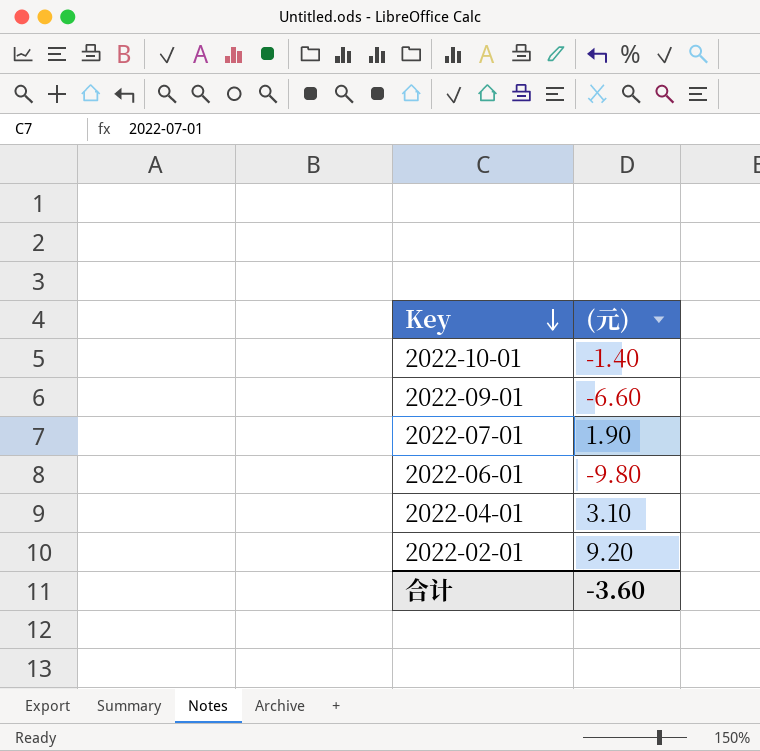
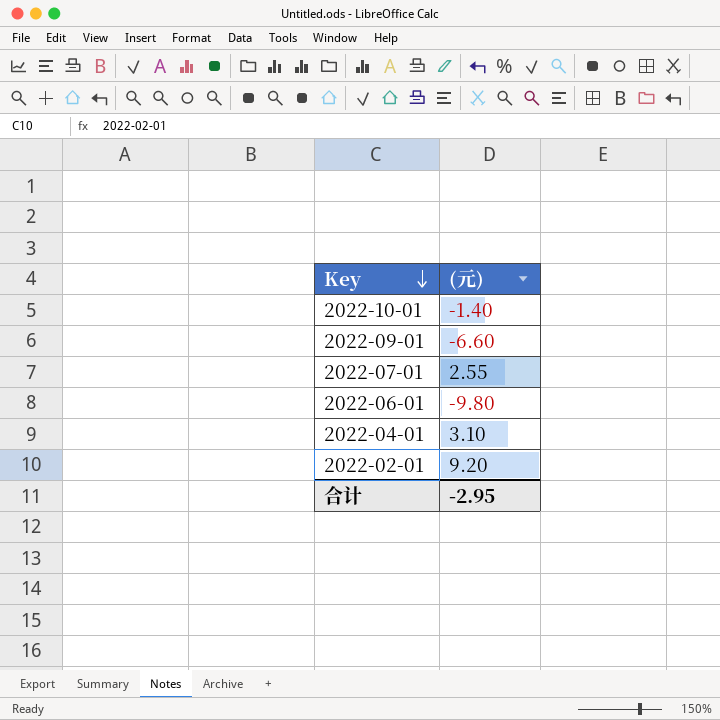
2022-07-01 | (元): 1.90 -> 2.55
合计 | (元): -3.60 -> -2.95

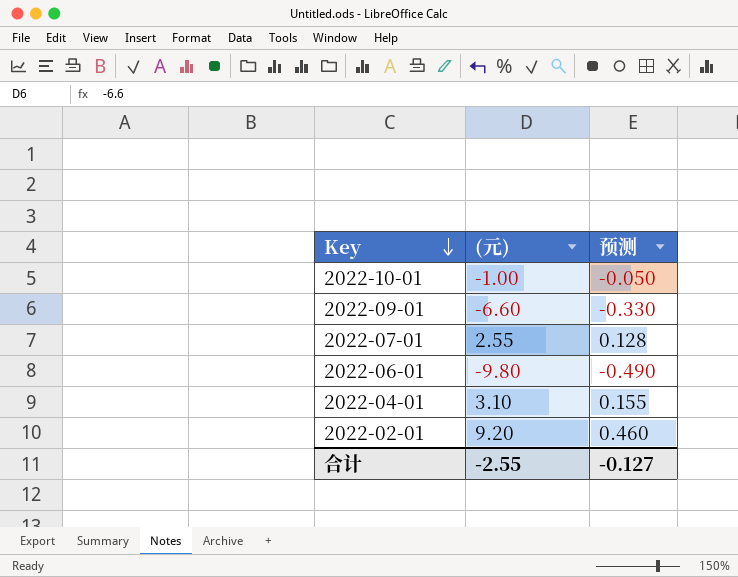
column 预测 | formula: none -> [(元)] * 0.05
2022-10-01 | (元): -1.40 -> -1.00
合计 | (元): -2.95 -> -2.55

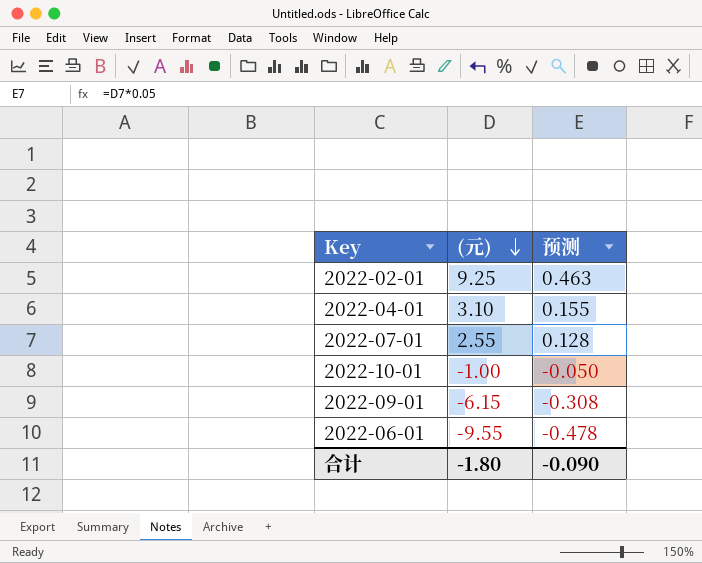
row order: Key descending -> (元) descending
2022-02-01 | (元): 9.20 -> 9.25
2022-02-01 | 预测: 0.460 -> 0.463
2022-09-01 | (元): -6.60 -> -6.15
2022-09-01 | 预测: -0.330 -> -0.308
2022-06-01 | (元): -9.80 -> -9.55
2022-06-01 | 预测: -0.490 -> -0.478
合计 | (元): -2.55 -> -1.80
合计 | 预测: -0.127 -> -0.090

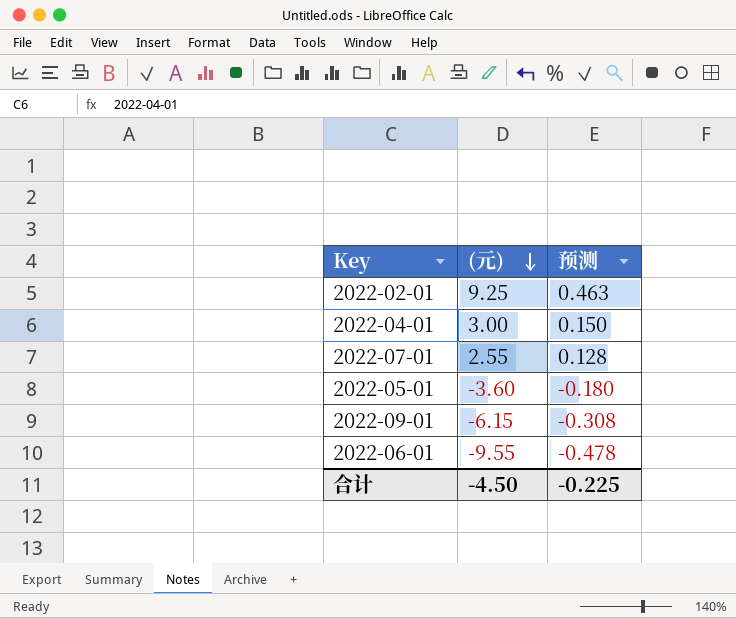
row 2022-10-01: -1.00 | -0.050 -> none
2022-04-01 | (元): 3.10 -> 3.00
2022-04-01 | 预测: 0.155 -> 0.150
row 2022-05-01: none -> -3.60 | -0.180
合计 | (元): -1.80 -> -4.50
合计 | 预测: -0.090 -> -0.225

